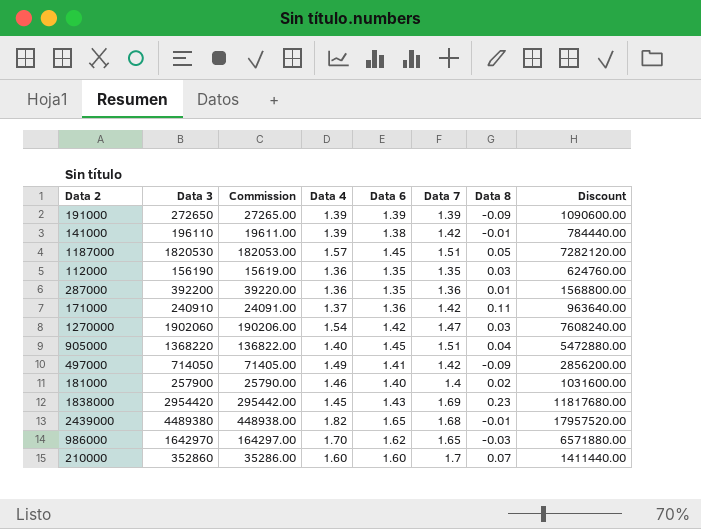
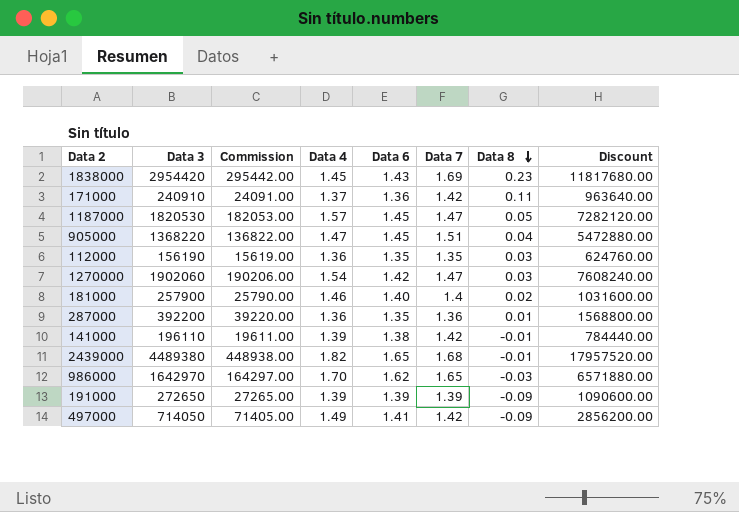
row order: none -> Data 8 descending
row 210000: 352860 | 35286.00 | 1.60 | 1.60 | 1.7 | 0.07 | 1411440.00 -> none
1187000 | Data 7: 1.51 -> 1.47
905000 | Data 4: 1.40 -> 1.47

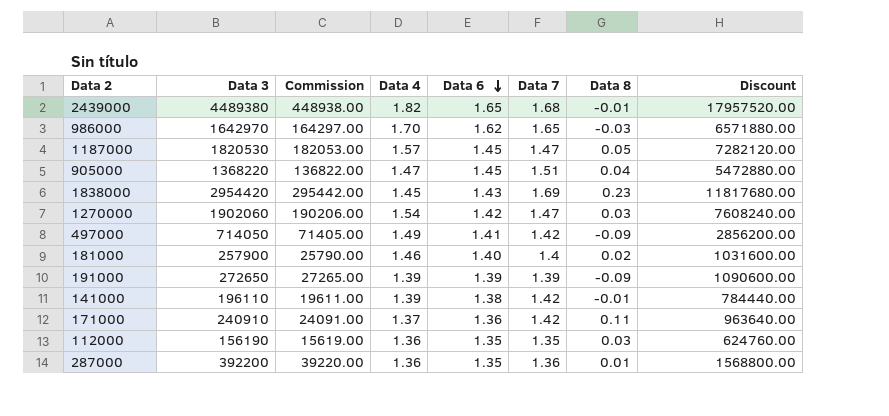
row order: Data 8 descending -> Data 6 descending

